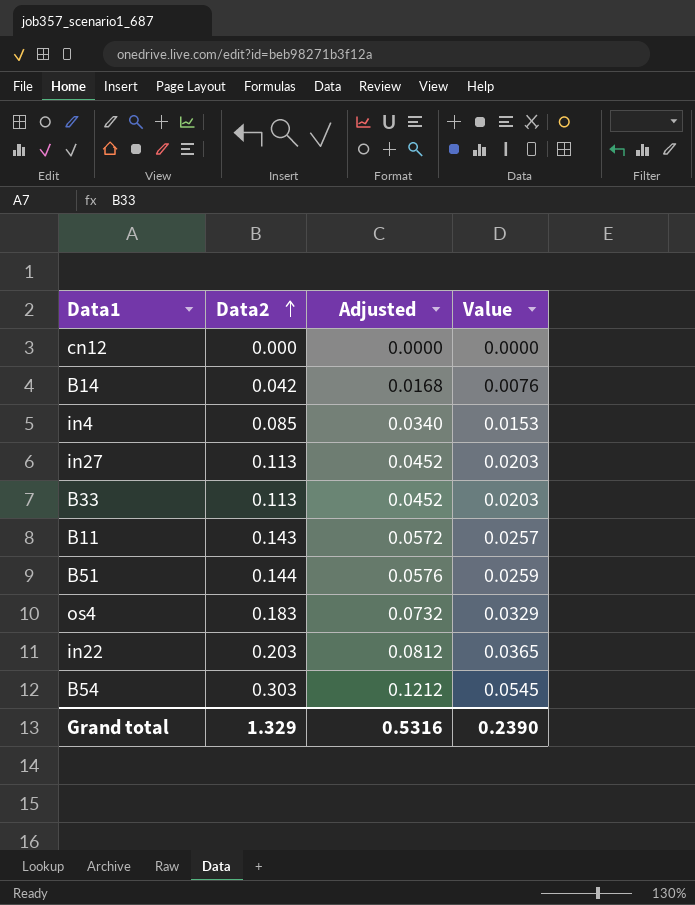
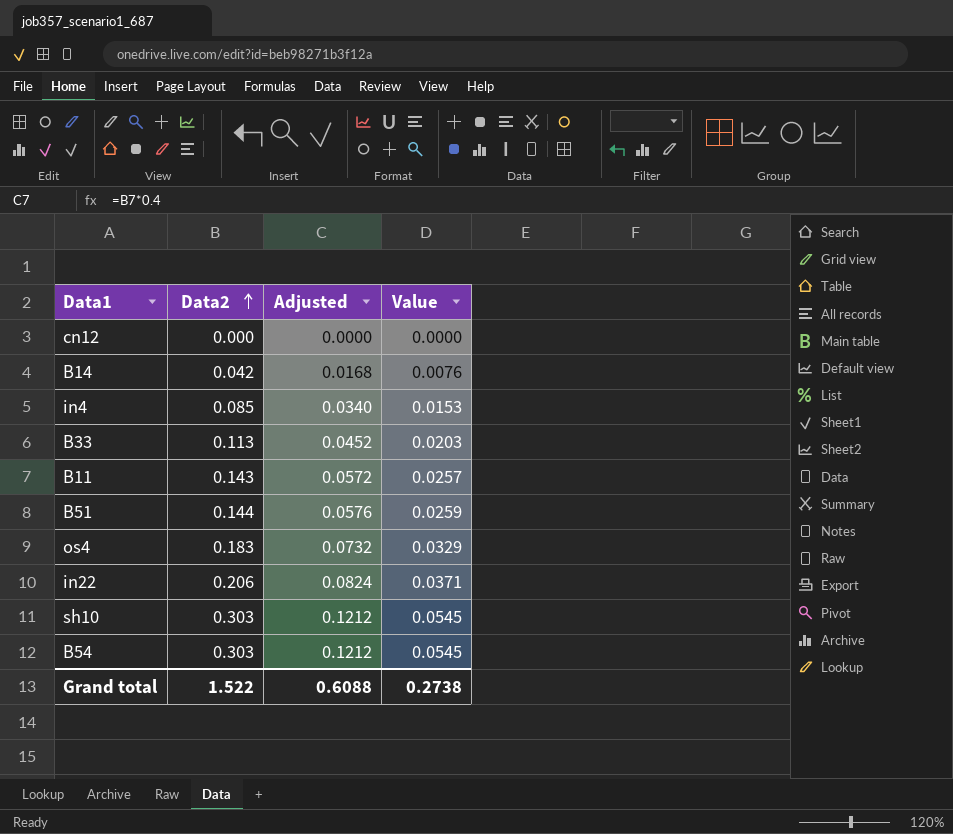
row in27: 0.113 | 0.0452 | 0.0203 -> none
in22 | Data2: 0.203 -> 0.206
in22 | Adjusted: 0.0812 -> 0.0824
in22 | Value: 0.0365 -> 0.0371
row sh10: none -> 0.303 | 0.1212 | 0.0545
Grand total | Data2: 1.329 -> 1.522
Grand total | Adjusted: 0.5316 -> 0.6088
Grand total | Value: 0.2390 -> 0.2738

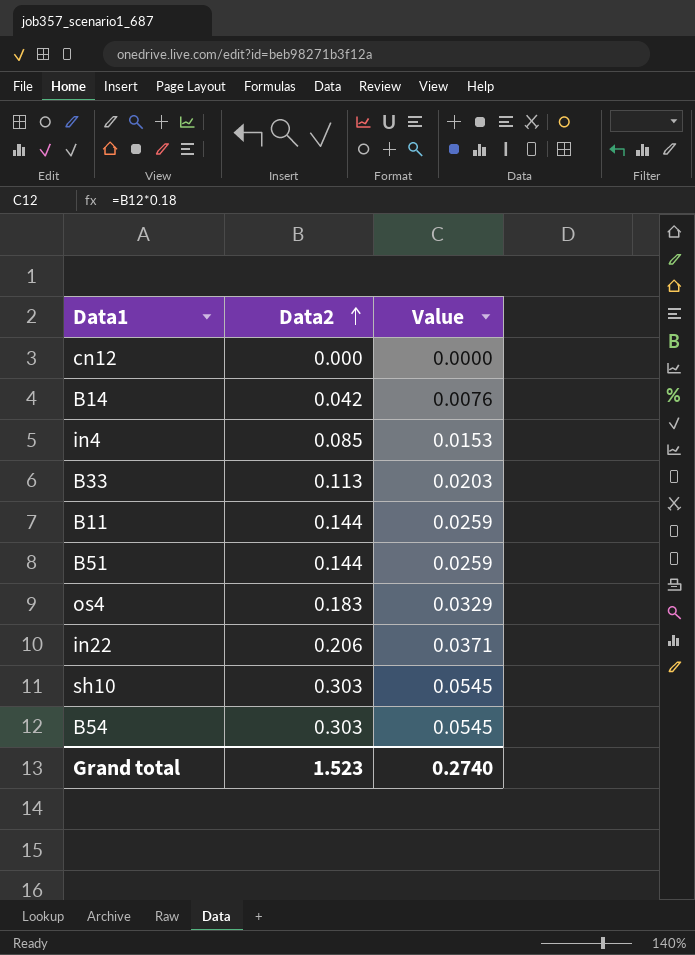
column Adjusted | formula: [Data2] * 0.4 -> none
B11 | Data2: 0.143 -> 0.144
B11 | Value: 0.0257 -> 0.0259
Grand total | Data2: 1.522 -> 1.523
Grand total | Value: 0.2738 -> 0.2740

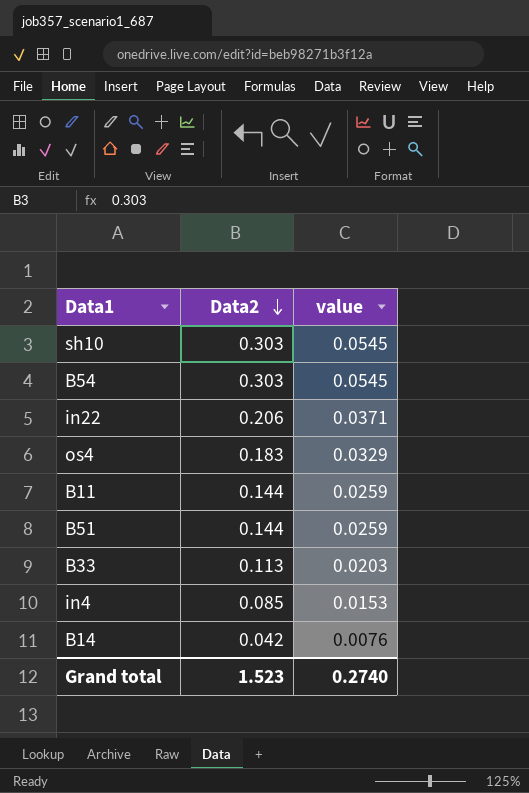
row order: Data2 ascending -> Data2 descending
column name: Value -> value
row cn12: 0.000 | 0.0000 -> none

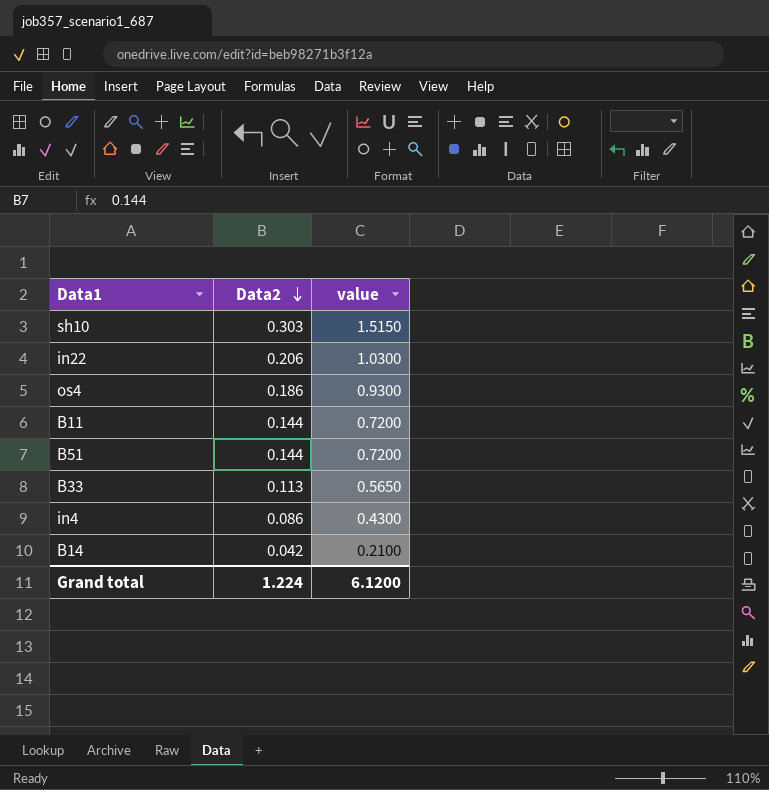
column value | formula: [Data2] * 0.18 -> [Data2] * 5
row B54: 0.303 | 0.0545 -> none
os4 | Data2: 0.183 -> 0.186
in4 | Data2: 0.085 -> 0.086
Grand total | Data2: 1.523 -> 1.224
Grand total | value: 0.2740 -> 6.1200

